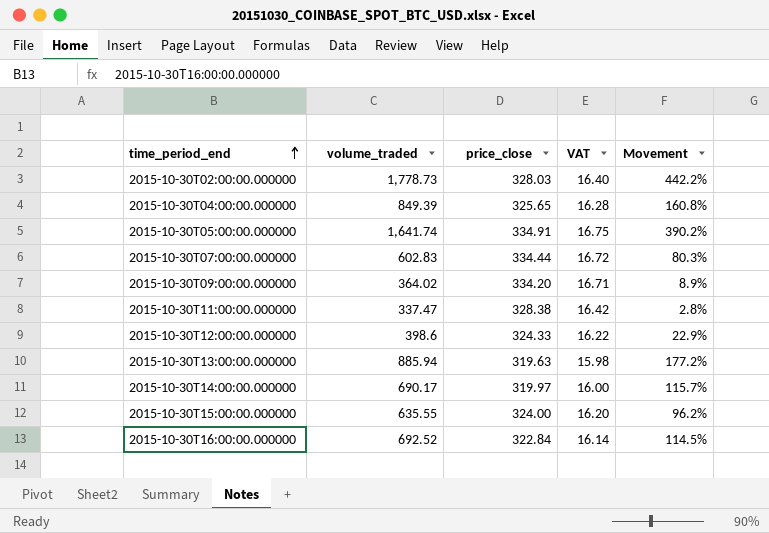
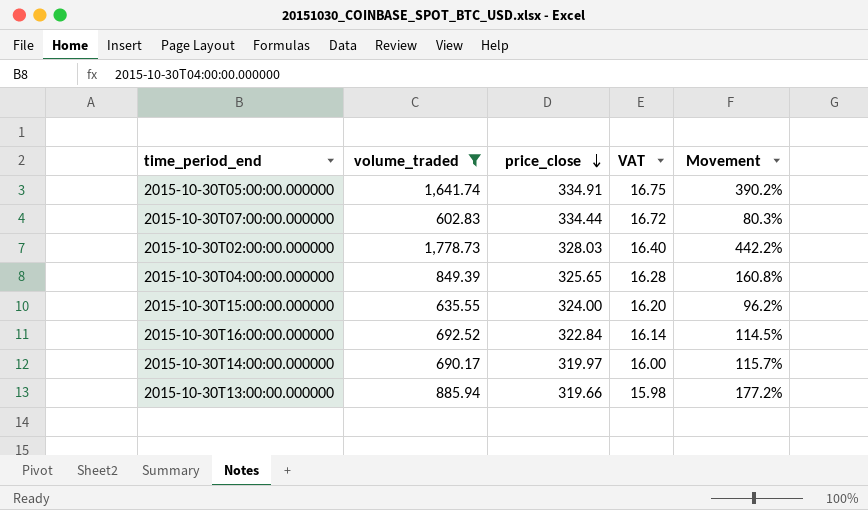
filter: none -> volume_traded >= 602.83
row order: time_period_end ascending -> price_close descending
2015-10-30T13:00:00.000000 | price_close: 319.63 -> 319.66

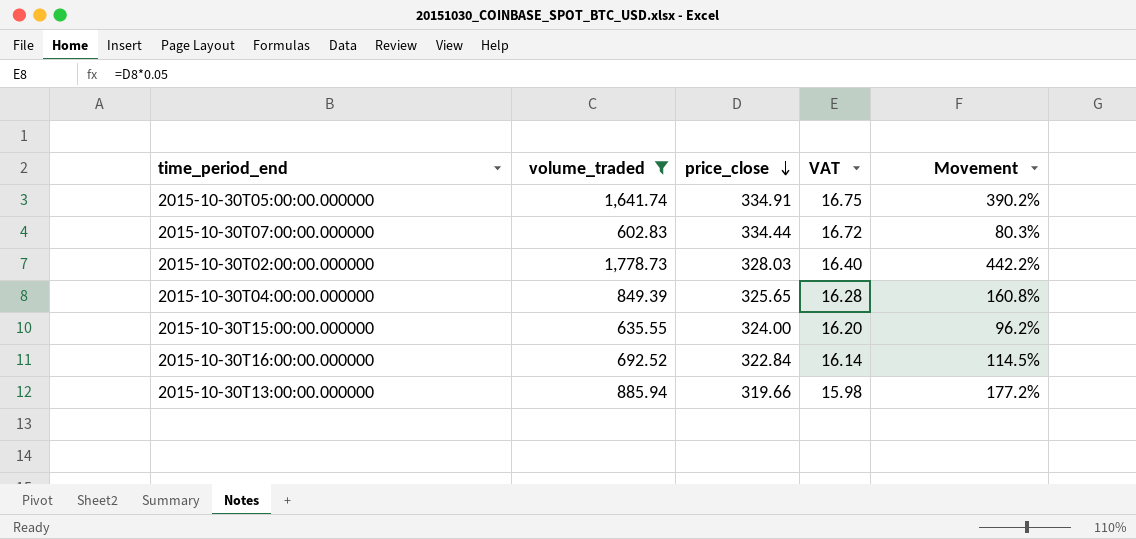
row 2015-10-30T14:00:00.000000: 690.17 | 319.97 | 16.00 | 115.7% -> none

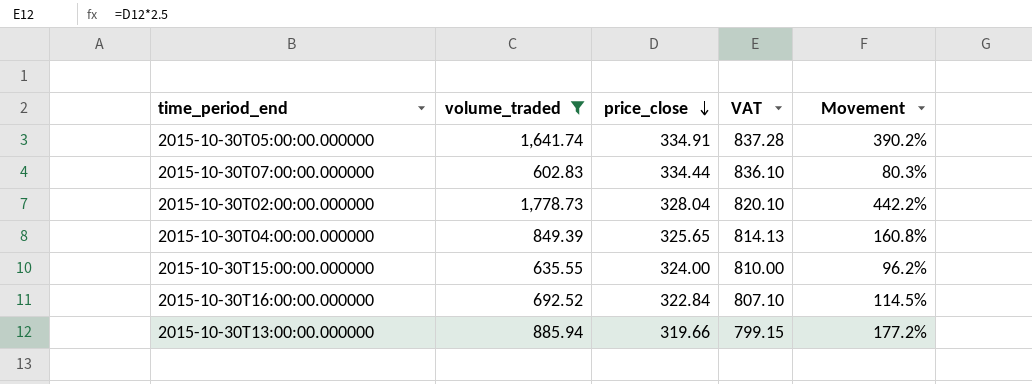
column VAT | formula: [price_close] * 0.05 -> [price_close] * 2.5
2015-10-30T02:00:00.000000 | price_close: 328.03 -> 328.04

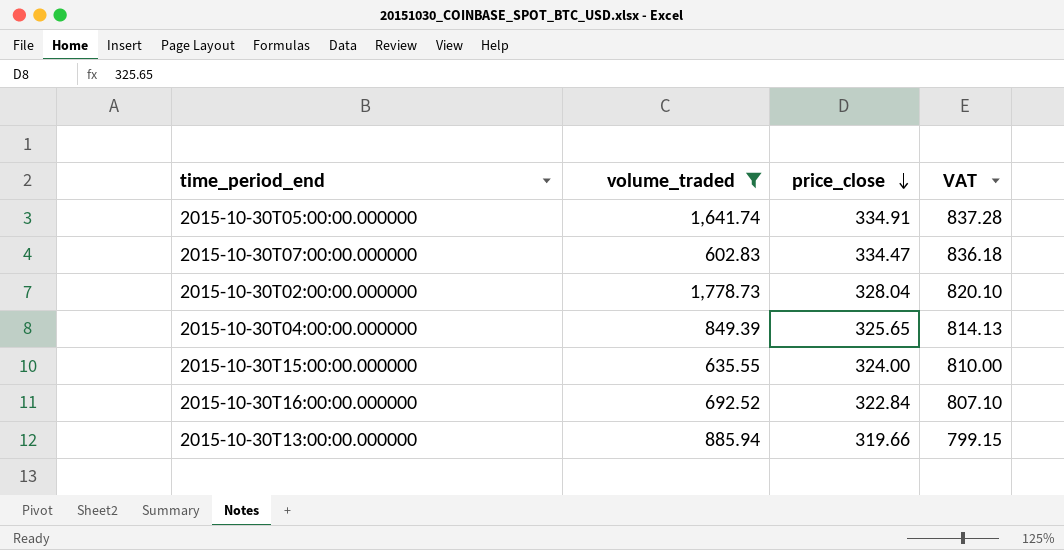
column Movement | formula: ([volume_traded] - [price_close]) / [price_close] -> none
2015-10-30T07:00:00.000000 | price_close: 334.44 -> 334.47
2015-10-30T07:00:00.000000 | VAT: 836.10 -> 836.18

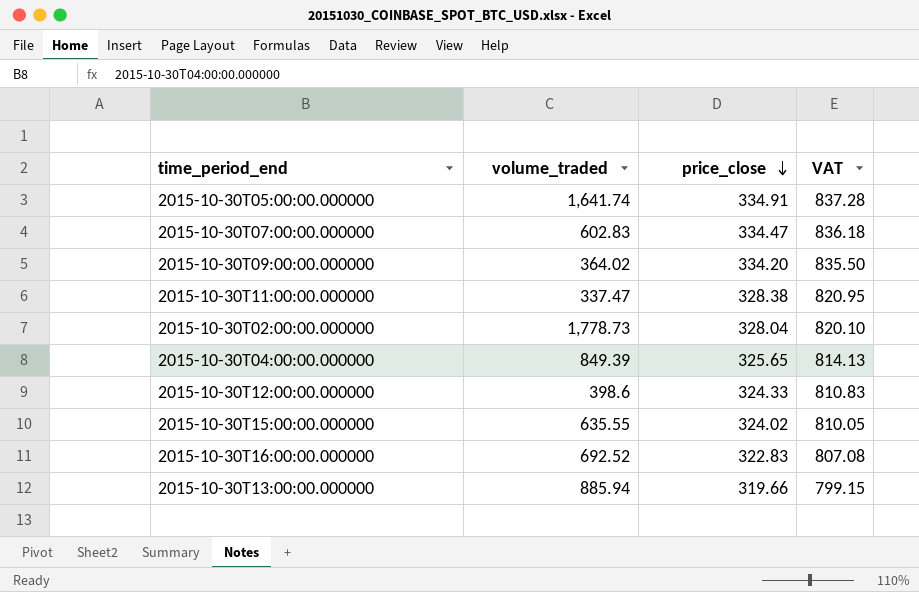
filter: volume_traded >= 602.83 -> none
2015-10-30T15:00:00.000000 | price_close: 324.00 -> 324.02
2015-10-30T15:00:00.000000 | VAT: 810.00 -> 810.05
2015-10-30T16:00:00.000000 | price_close: 322.84 -> 322.83
2015-10-30T16:00:00.000000 | VAT: 807.10 -> 807.08

